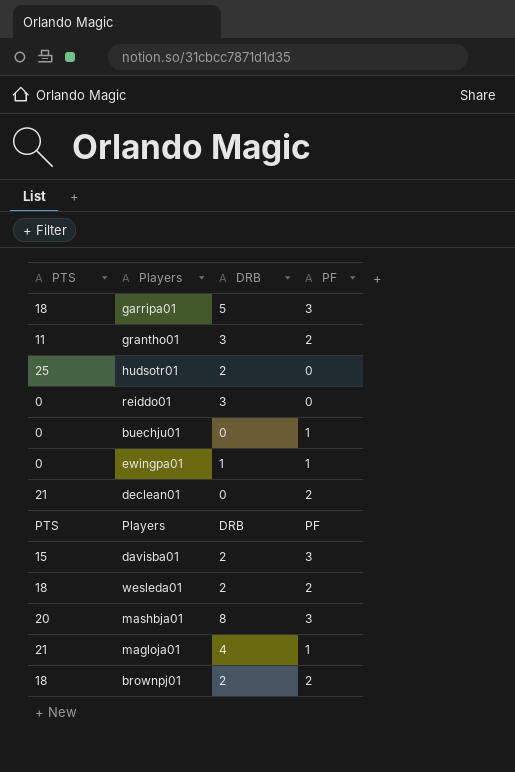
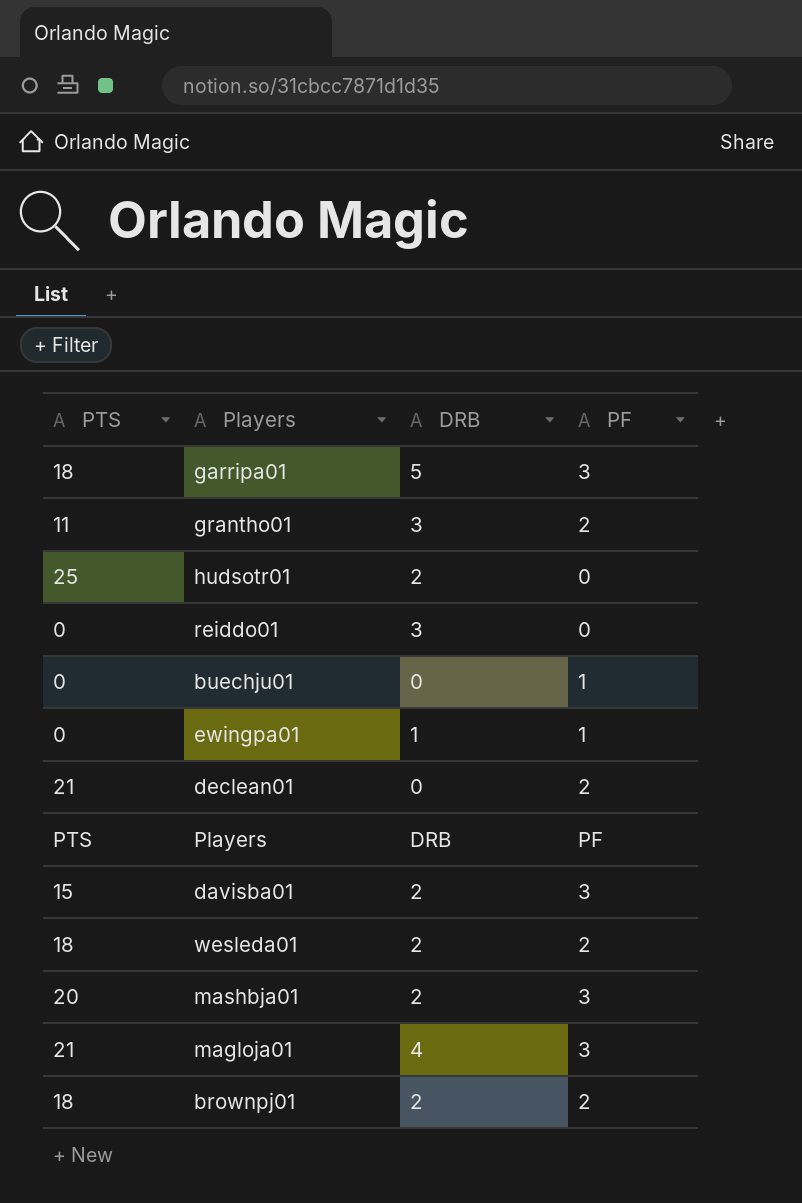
mashbja01 | DRB: 8 -> 2
magloja01 | PF: 1 -> 3

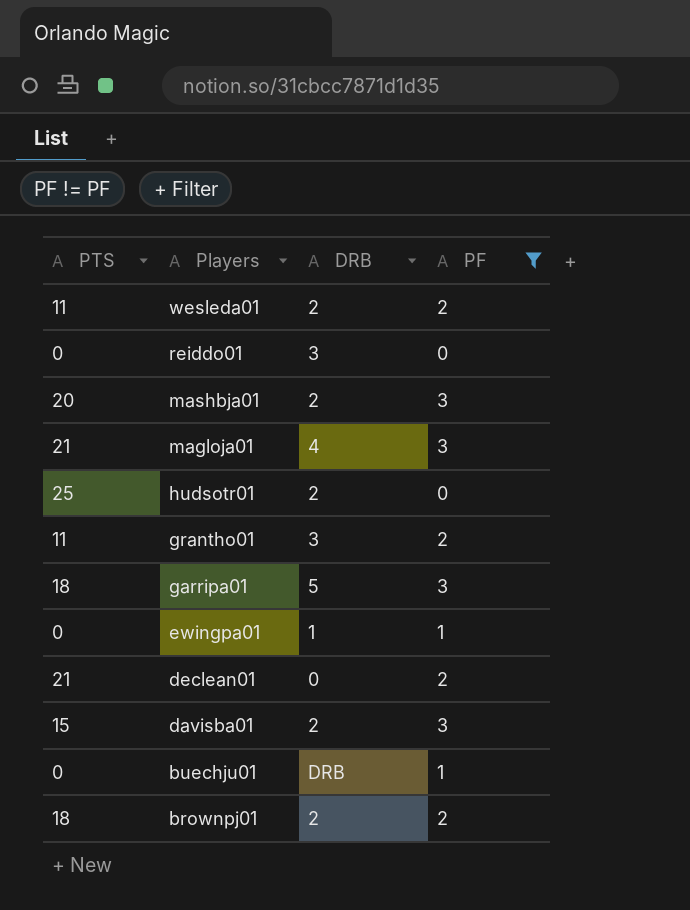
filter: none -> PF != PF
row order: none -> Players descending
wesleda01 | PTS: 18 -> 11
buechju01 | DRB: 0 -> DRB

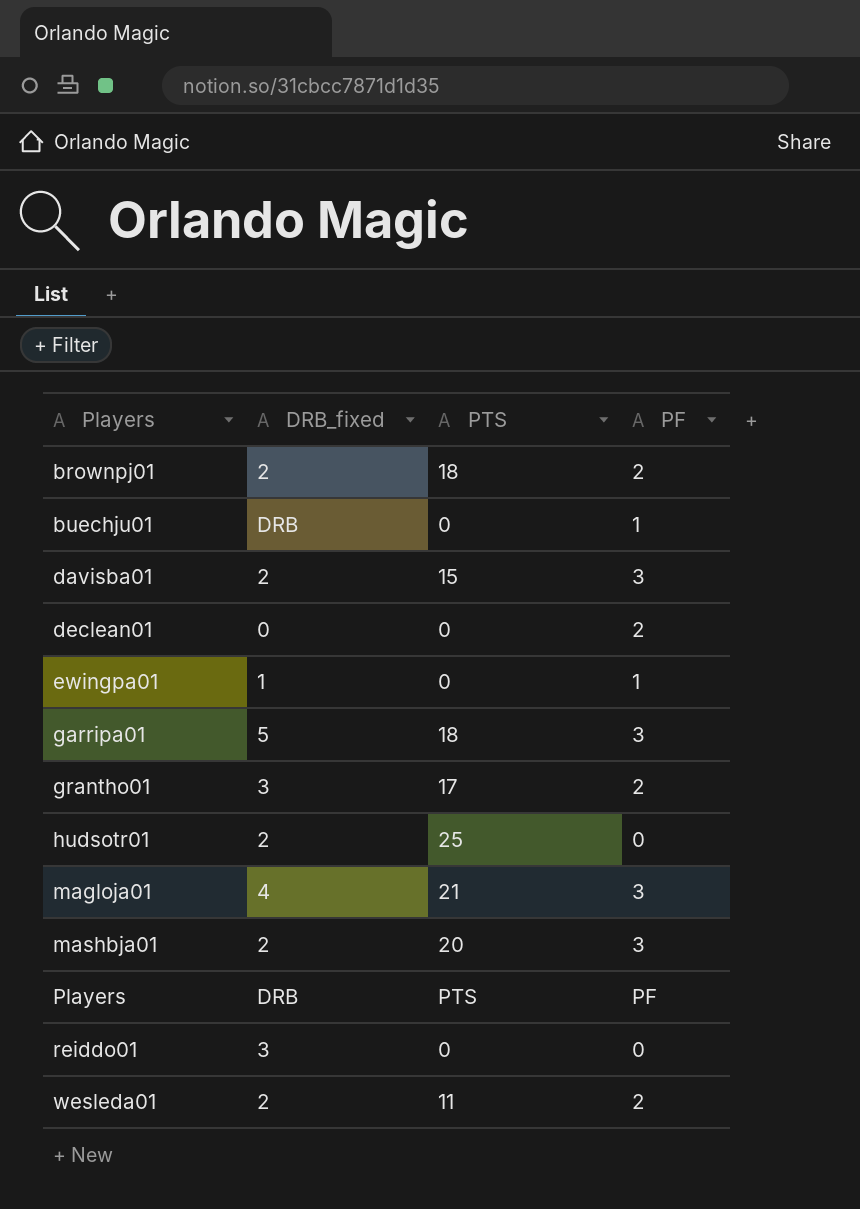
filter: PF != PF -> none
row order: Players descending -> Players ascending
column name: DRB -> DRB_fixed
column PTS | position: 1 -> 3
declean01 | PTS: 21 -> 0
grantho01 | PTS: 11 -> 17

